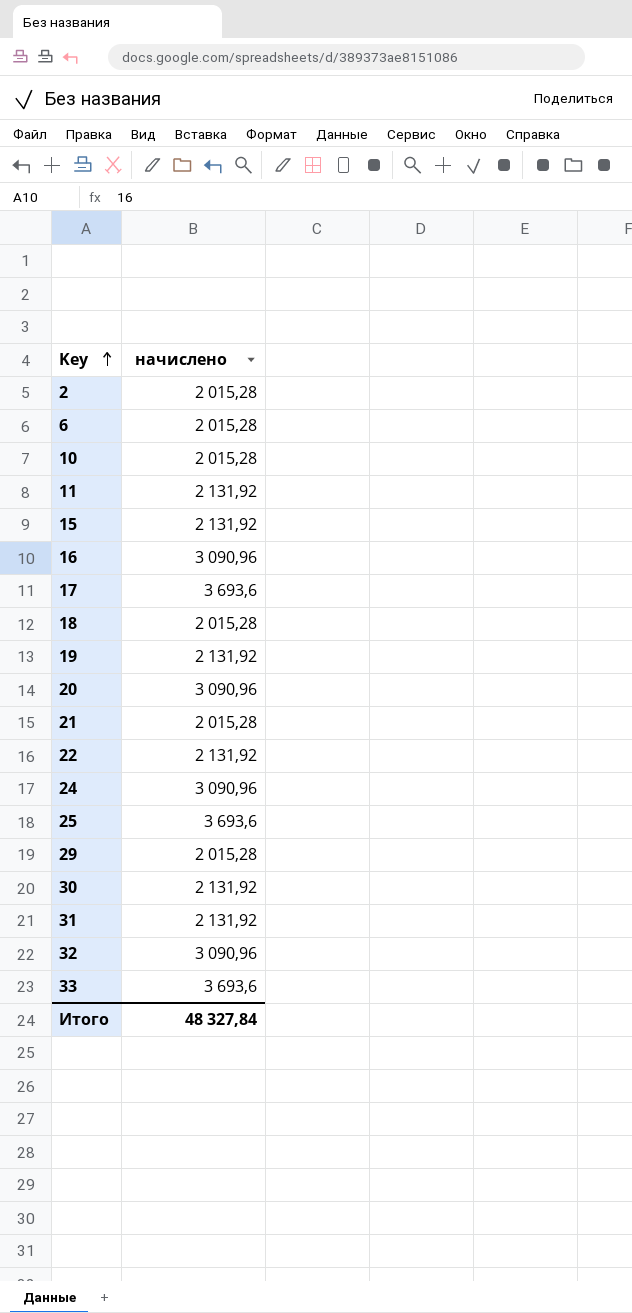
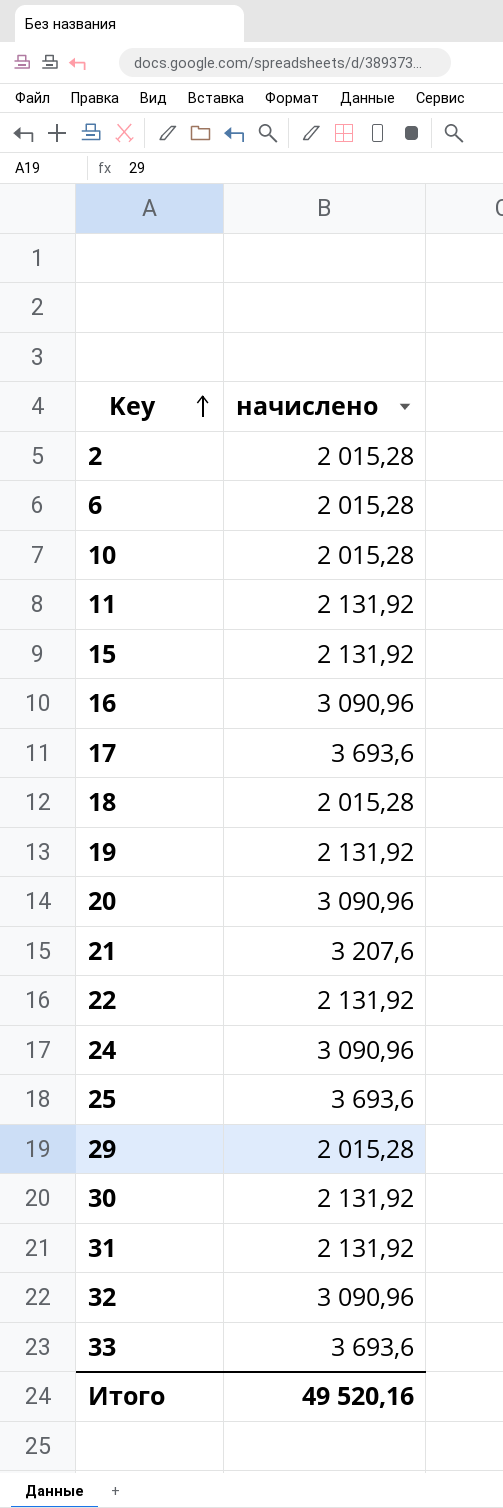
21 | начислено: 2 015,28 -> 3 207,6
Итого | начислено: 48 327,84 -> 49 520,16

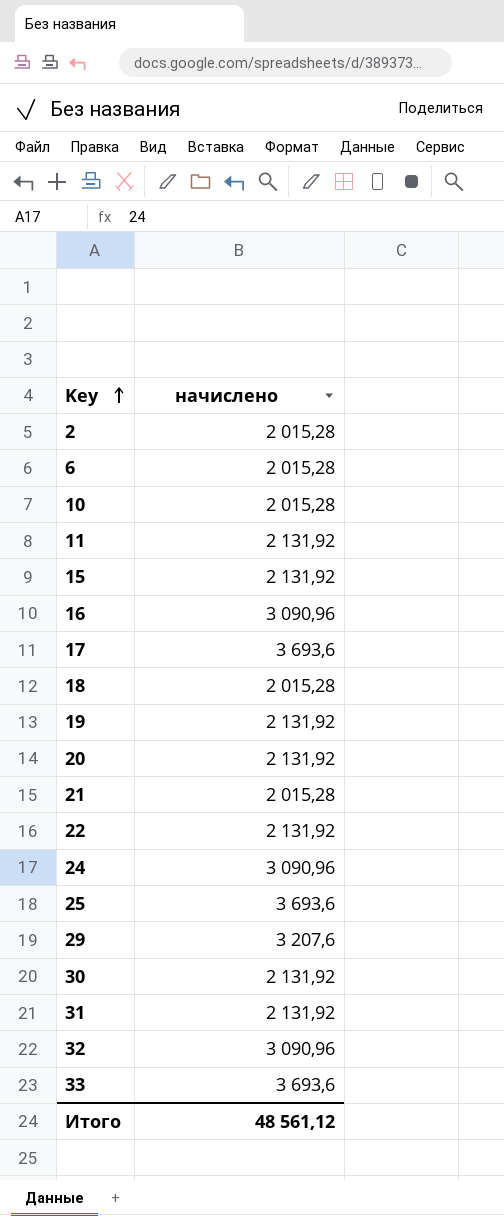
20 | начислено: 3 090,96 -> 2 131,92
21 | начислено: 3 207,6 -> 2 015,28
29 | начислено: 2 015,28 -> 3 207,6
Итого | начислено: 49 520,16 -> 48 561,12

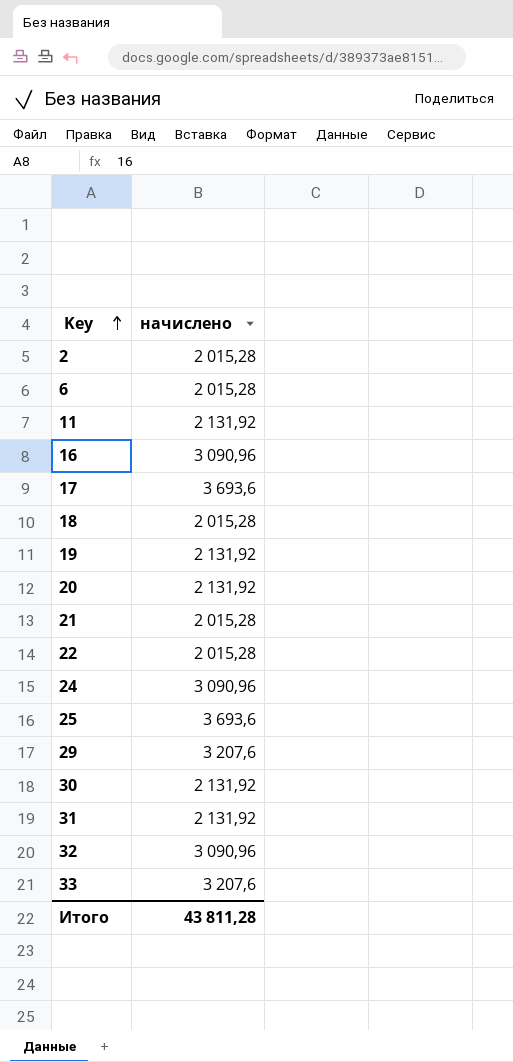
row 10: 2 015,28 -> none
row 15: 2 131,92 -> none
22 | начислено: 2 131,92 -> 2 015,28
33 | начислено: 3 693,6 -> 3 207,6
Итого | начислено: 48 561,12 -> 43 811,28

